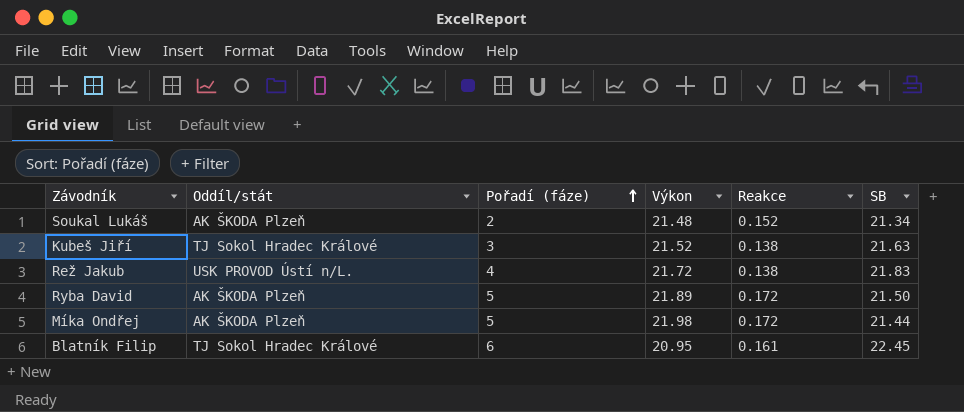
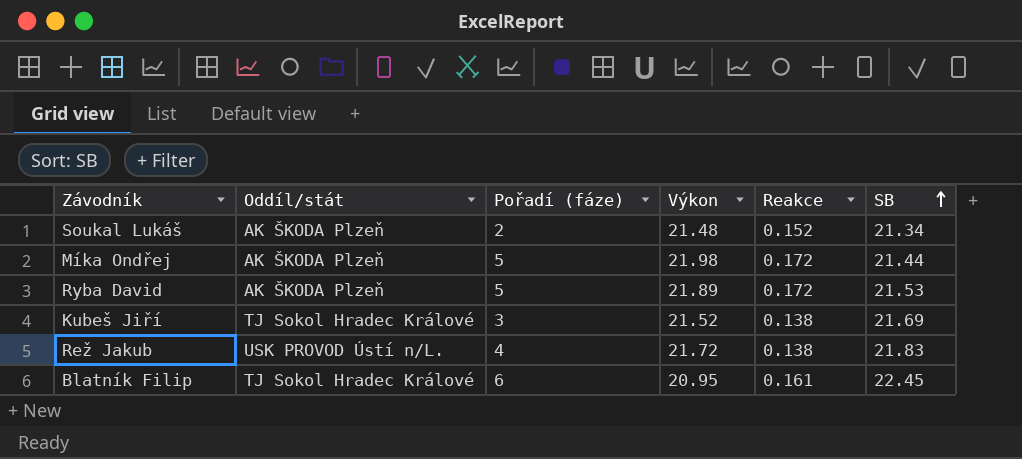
row order: Pořadí (fáze) ascending -> SB ascending
Ryba David | SB: 21.50 -> 21.53
Kubeš Jiří | SB: 21.63 -> 21.69

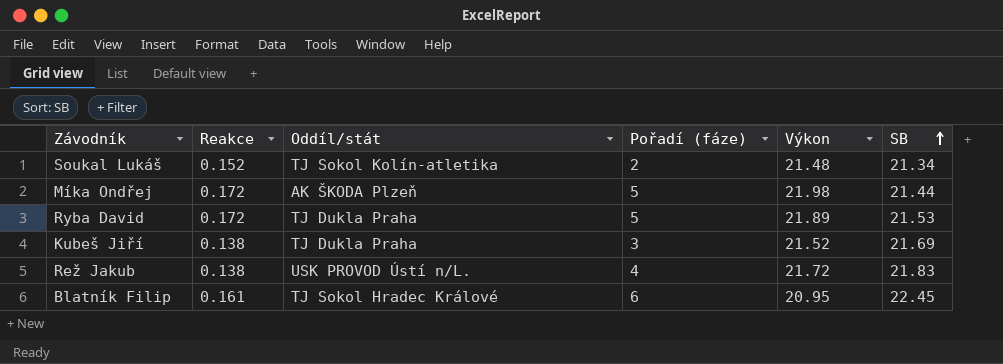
column Reakce | position: 5 -> 2
Soukal Lukáš | Oddíl/stát: AK ŠKODA Plzeň -> TJ Sokol Kolín-atletika
Ryba David | Oddíl/stát: AK ŠKODA Plzeň -> TJ Dukla Praha
Kubeš Jiří | Oddíl/stát: TJ Sokol Hradec Králové -> TJ Dukla Praha

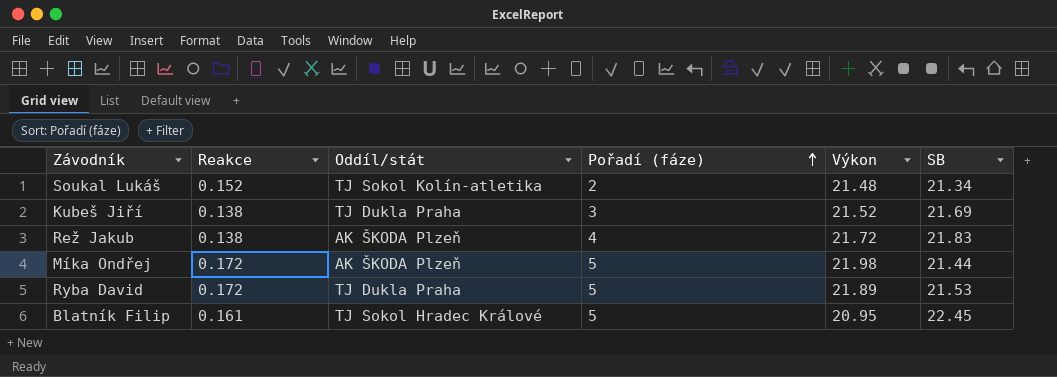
row order: SB ascending -> Pořadí (fáze) ascending
Rež Jakub | Oddíl/stát: USK PROVOD Ústí n/L. -> AK ŠKODA Plzeň
Blatník Filip | Pořadí (fáze): 6 -> 5

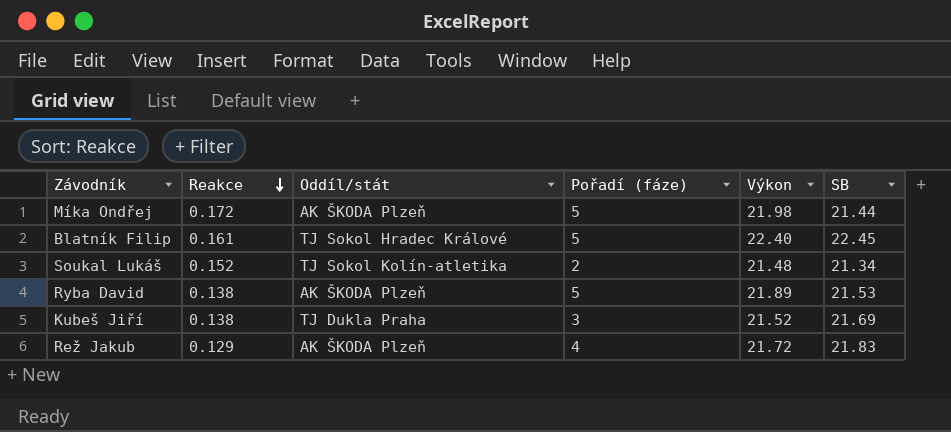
row order: Pořadí (fáze) ascending -> Reakce descending
Blatník Filip | Výkon: 20.95 -> 22.40
Ryba David | Reakce: 0.172 -> 0.138
Ryba David | Oddíl/stát: TJ Dukla Praha -> AK ŠKODA Plzeň
Rež Jakub | Reakce: 0.138 -> 0.129

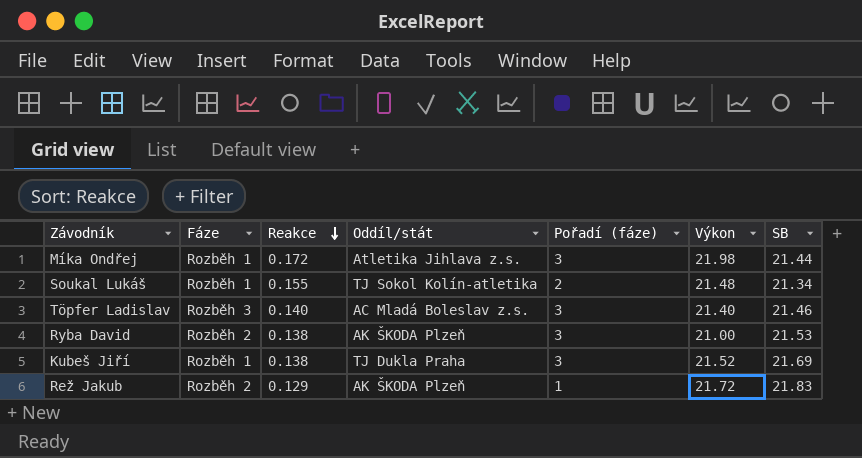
column Fáze | position: none -> 2
row Blatník Filip: 0.161 | TJ Sokol Hradec Králové | 5 | 22.40 | 22.45 -> none
Míka Ondřej | Oddíl/stát: AK ŠKODA Plzeň -> Atletika Jihlava z.s.
Míka Ondřej | Pořadí (fáze): 5 -> 3
Soukal Lukáš | Reakce: 0.152 -> 0.155
row Töpfer Ladislav: none -> Rozběh 3 | 0.140 | AC Mladá Boleslav z.s. | 3 | 21.40 | 21.46
Ryba David | Pořadí (fáze): 5 -> 3
Ryba David | Výkon: 21.89 -> 21.00
Rež Jakub | Pořadí (fáze): 4 -> 1

